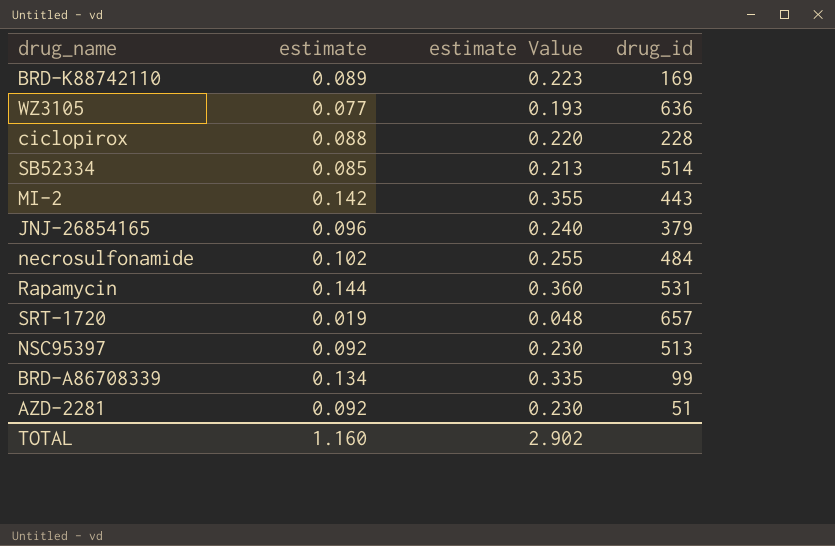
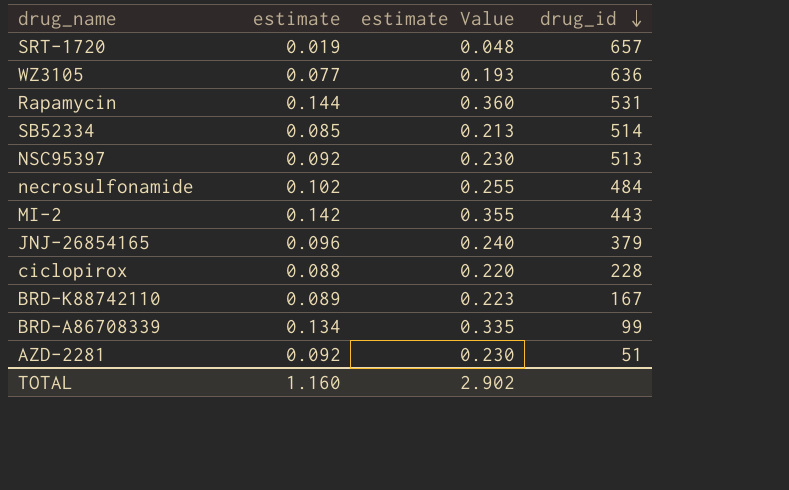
row order: none -> drug_id descending
BRD-K88742110 | drug_id: 169 -> 167

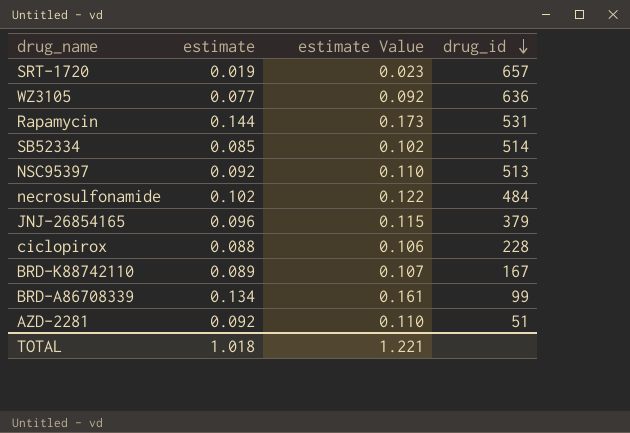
column estimate Value | formula: [estimate] * 2.5 -> [estimate] * 1.2
row MI-2: 0.142 | 0.355 | 443 -> none
TOTAL | estimate: 1.160 -> 1.018
TOTAL | estimate Value: 2.902 -> 1.221

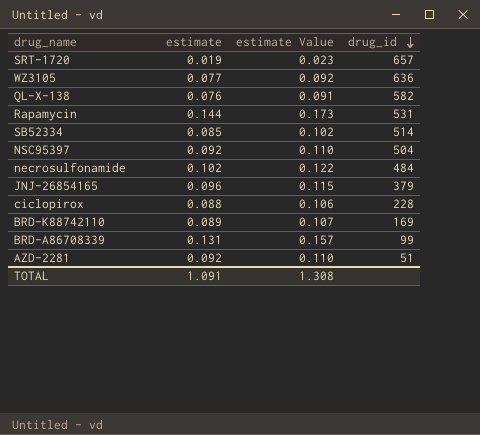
row QL-X-138: none -> 0.076 | 0.091 | 582
NSC95397 | drug_id: 513 -> 504
BRD-K88742110 | drug_id: 167 -> 169
BRD-A86708339 | estimate: 0.134 -> 0.131
BRD-A86708339 | estimate Value: 0.161 -> 0.157
TOTAL | estimate: 1.018 -> 1.091
TOTAL | estimate Value: 1.221 -> 1.308

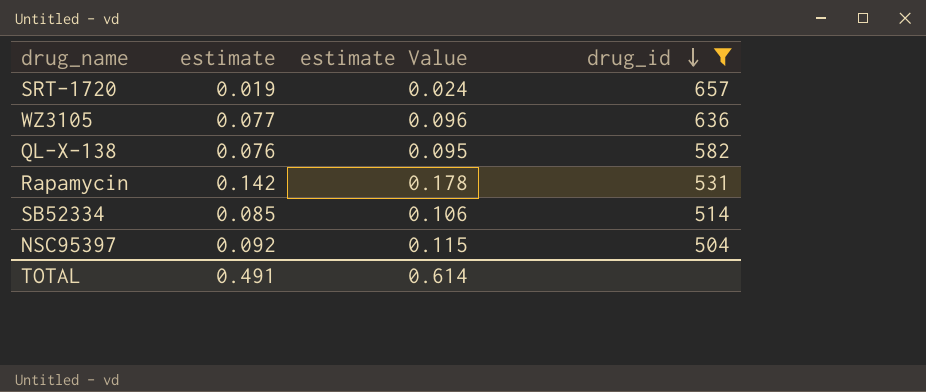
filter: none -> drug_id >= 504
column estimate Value | formula: [estimate] * 1.2 -> [estimate] * 1.25
Rapamycin | estimate: 0.144 -> 0.142
TOTAL | estimate: 1.091 -> 0.491
TOTAL | estimate Value: 1.308 -> 0.614

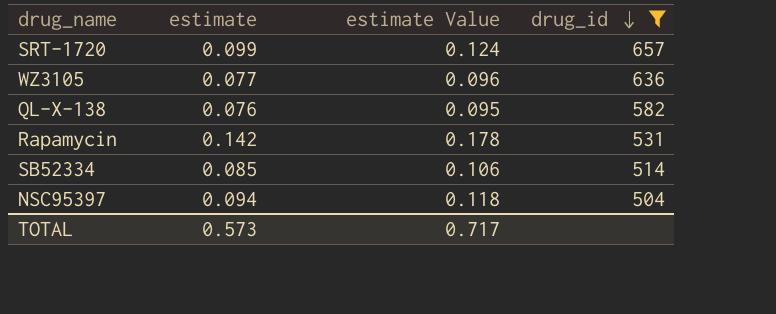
SRT-1720 | estimate: 0.019 -> 0.099
SRT-1720 | estimate Value: 0.024 -> 0.124
NSC95397 | estimate: 0.092 -> 0.094
NSC95397 | estimate Value: 0.115 -> 0.118
TOTAL | estimate: 0.491 -> 0.573
TOTAL | estimate Value: 0.614 -> 0.717

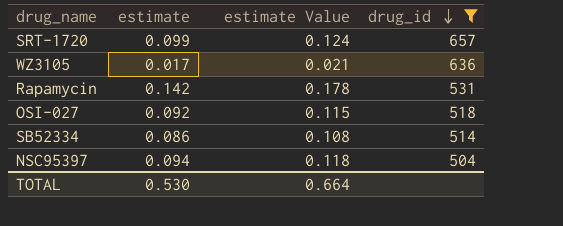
row QL-X-138: 0.076 | 0.095 | 582 -> none
WZ3105 | estimate: 0.077 -> 0.017
WZ3105 | estimate Value: 0.096 -> 0.021
row OSI-027: none -> 0.092 | 0.115 | 518
SB52334 | estimate: 0.085 -> 0.086
SB52334 | estimate Value: 0.106 -> 0.108
TOTAL | estimate: 0.573 -> 0.530
TOTAL | estimate Value: 0.717 -> 0.664

